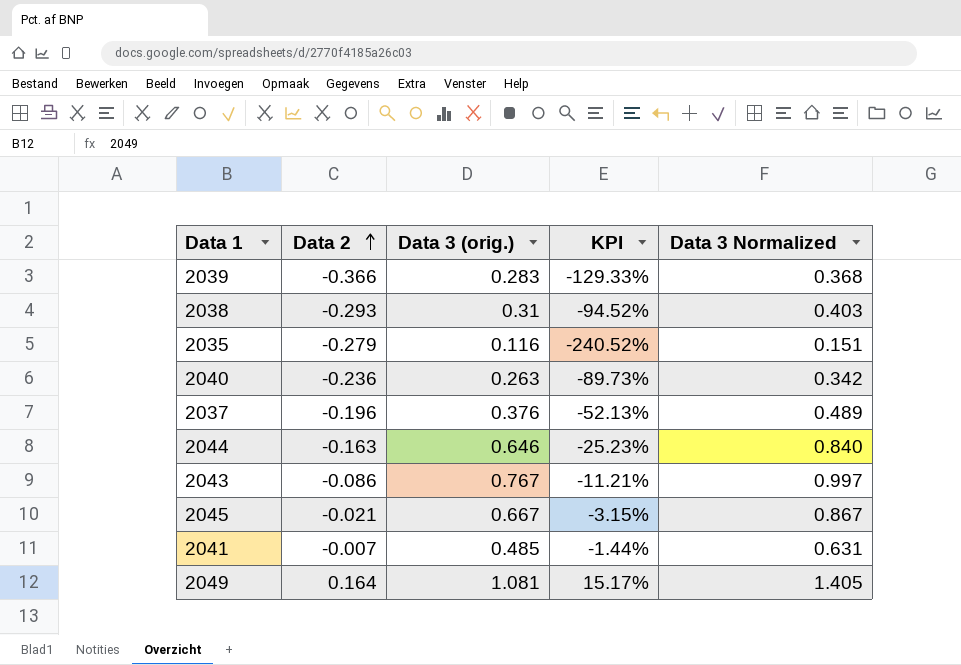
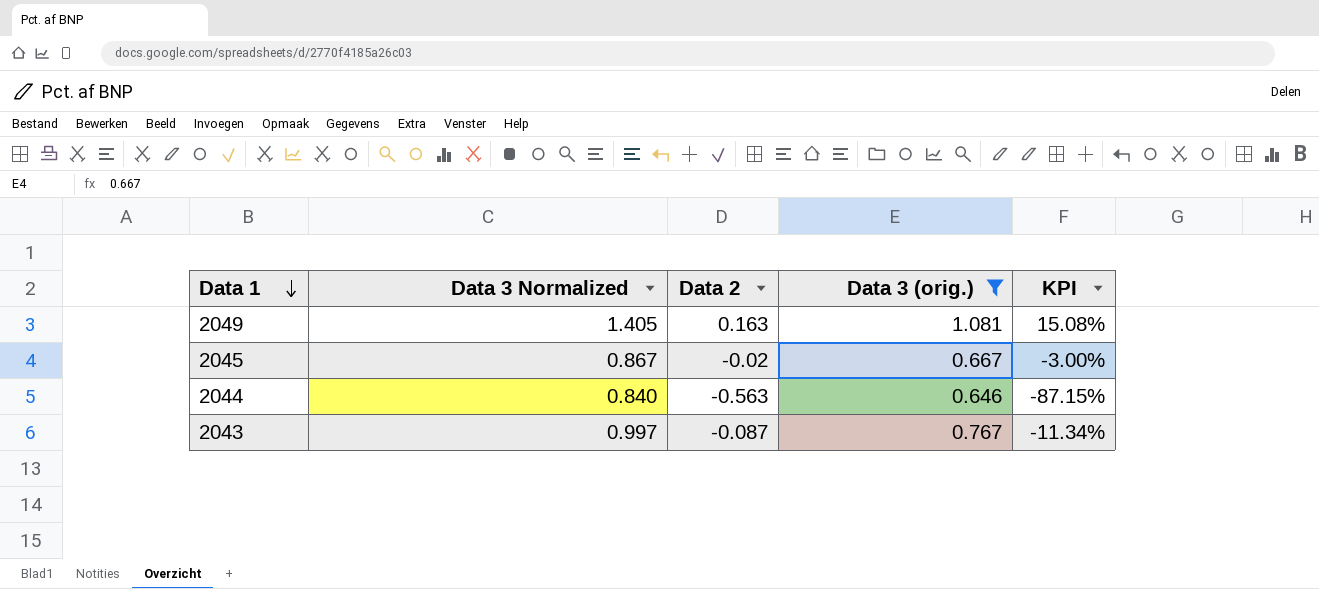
filter: none -> Data 3 (orig.) >= 0.646
row order: Data 2 ascending -> Data 1 descending
column Data 3 Normalized | position: 5 -> 2
2049 | Data 2: 0.164 -> 0.163
2049 | KPI: 15.17% -> 15.08%
2045 | Data 2: -0.021 -> -0.02
2045 | KPI: -3.15% -> -3.00%
2044 | Data 2: -0.163 -> -0.563
2044 | KPI: -25.23% -> -87.15%
2043 | Data 2: -0.086 -> -0.087
2043 | KPI: -11.21% -> -11.34%

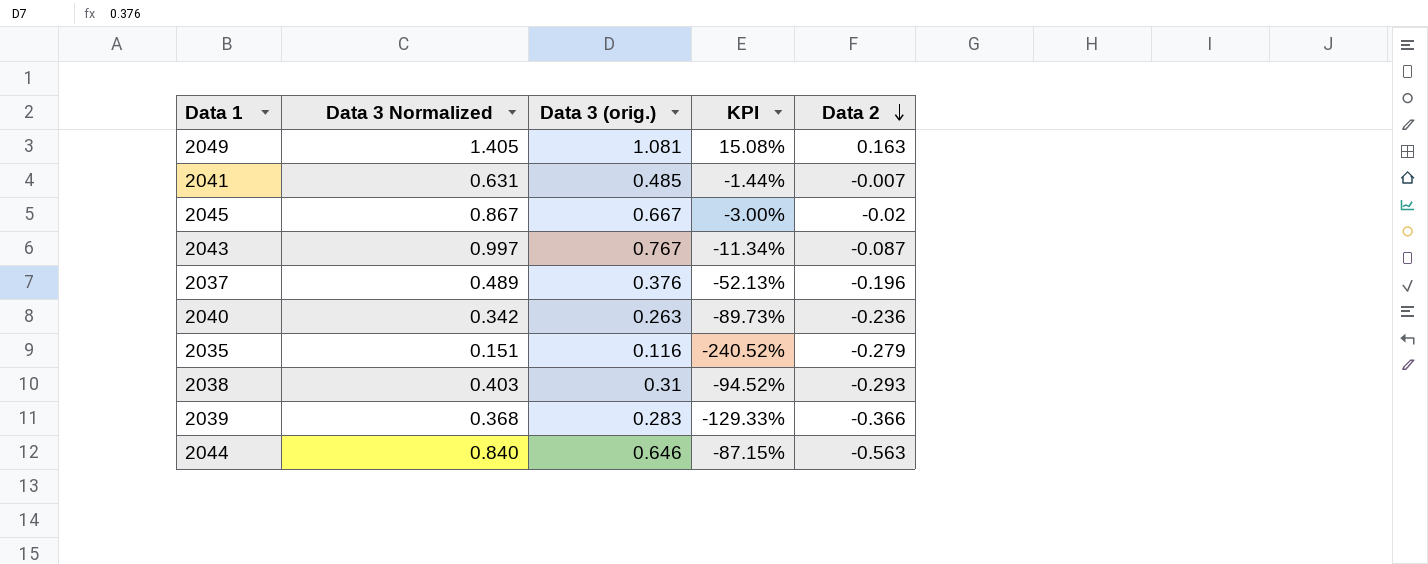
filter: Data 3 (orig.) >= 0.646 -> none
row order: Data 1 descending -> Data 2 descending
column Data 2 | position: 3 -> 5

